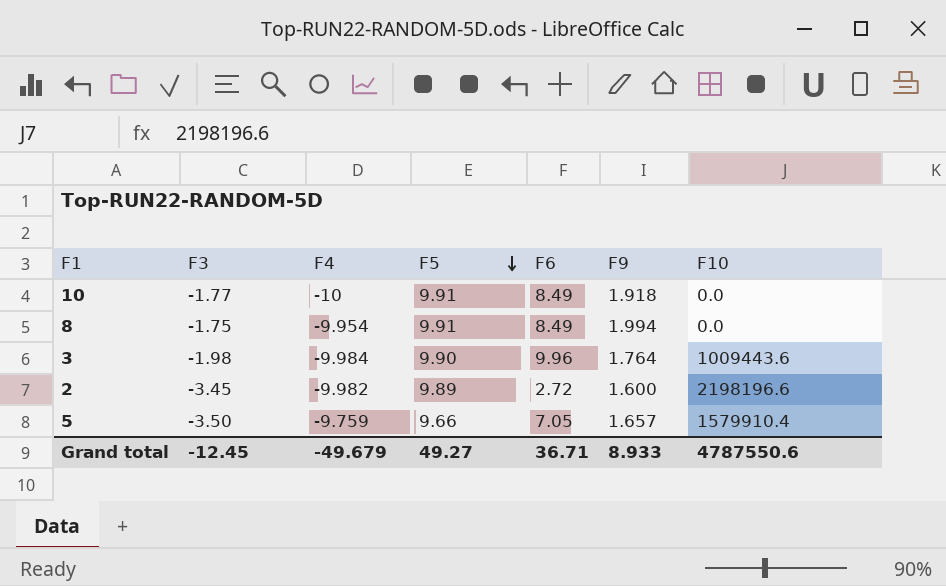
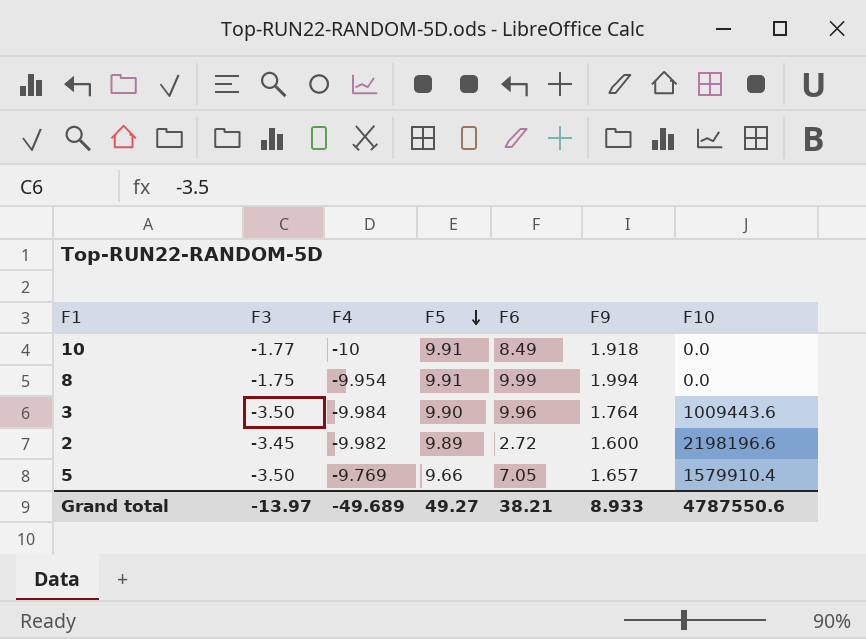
8 | F6: 8.49 -> 9.99
3 | F3: -1.98 -> -3.50
5 | F4: -9.759 -> -9.769
Grand total | F3: -12.45 -> -13.97
Grand total | F4: -49.679 -> -49.689
Grand total | F6: 36.71 -> 38.21

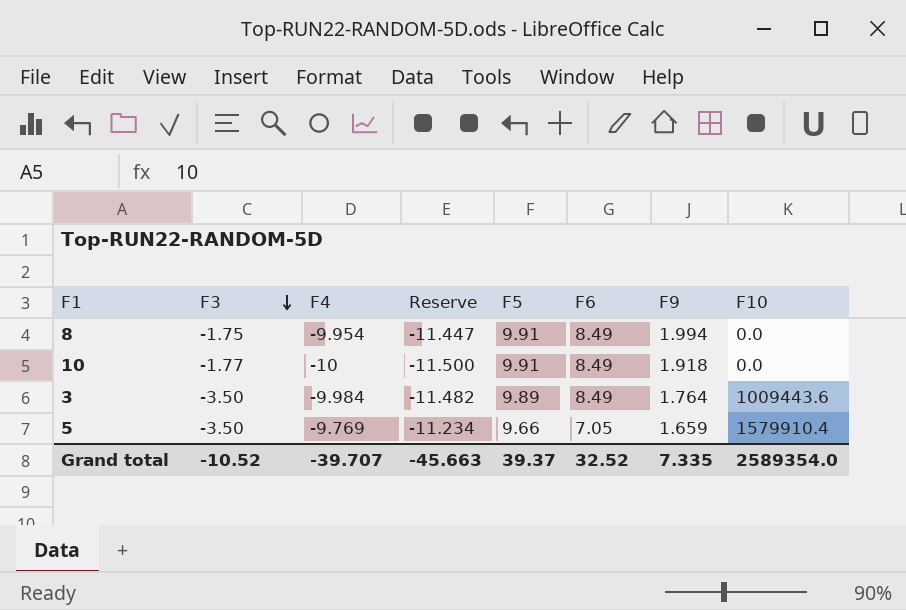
row order: F5 descending -> F3 descending
column Reserve | formula: none -> [F4] * 1.15
row 2: -3.45 | -9.982 | 9.89 | 2.72 | 1.600 | 2198196.6 -> none
8 | F6: 9.99 -> 8.49
3 | F5: 9.90 -> 9.89
3 | F6: 9.96 -> 8.49
5 | F9: 1.657 -> 1.659
Grand total | F3: -13.97 -> -10.52
Grand total | F4: -49.689 -> -39.707
Grand total | F5: 49.27 -> 39.37
Grand total | F6: 38.21 -> 32.52
Grand total | F9: 8.933 -> 7.335
Grand total | F10: 4787550.6 -> 2589354.0

